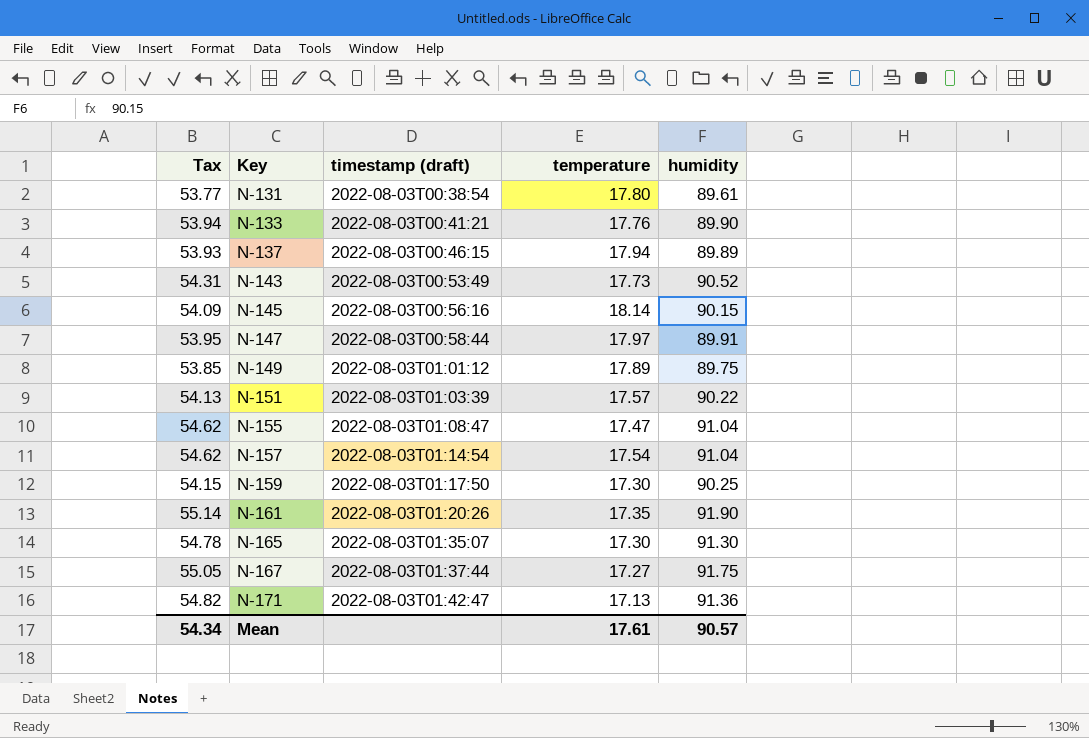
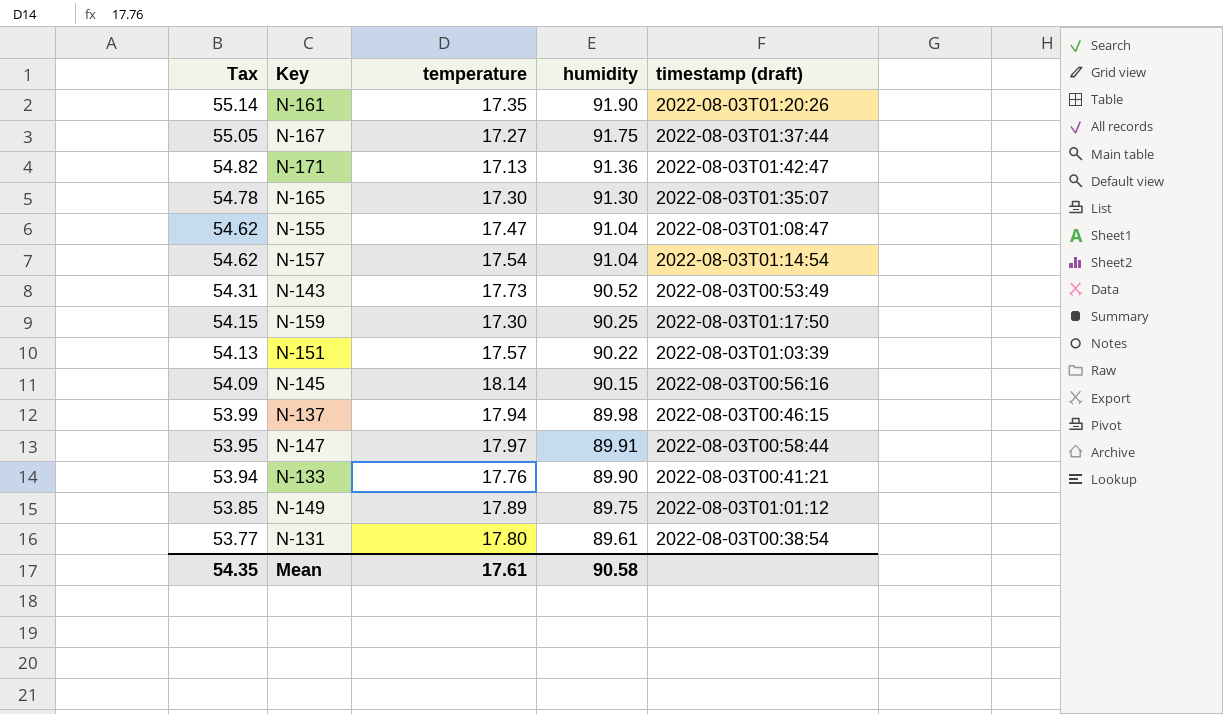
row order: Key ascending -> Tax descending
column timestamp (draft) | position: 3 -> 5
N-137 | Tax: 53.93 -> 53.99
N-137 | humidity: 89.89 -> 89.98
Mean | Tax: 54.34 -> 54.35
Mean | humidity: 90.57 -> 90.58

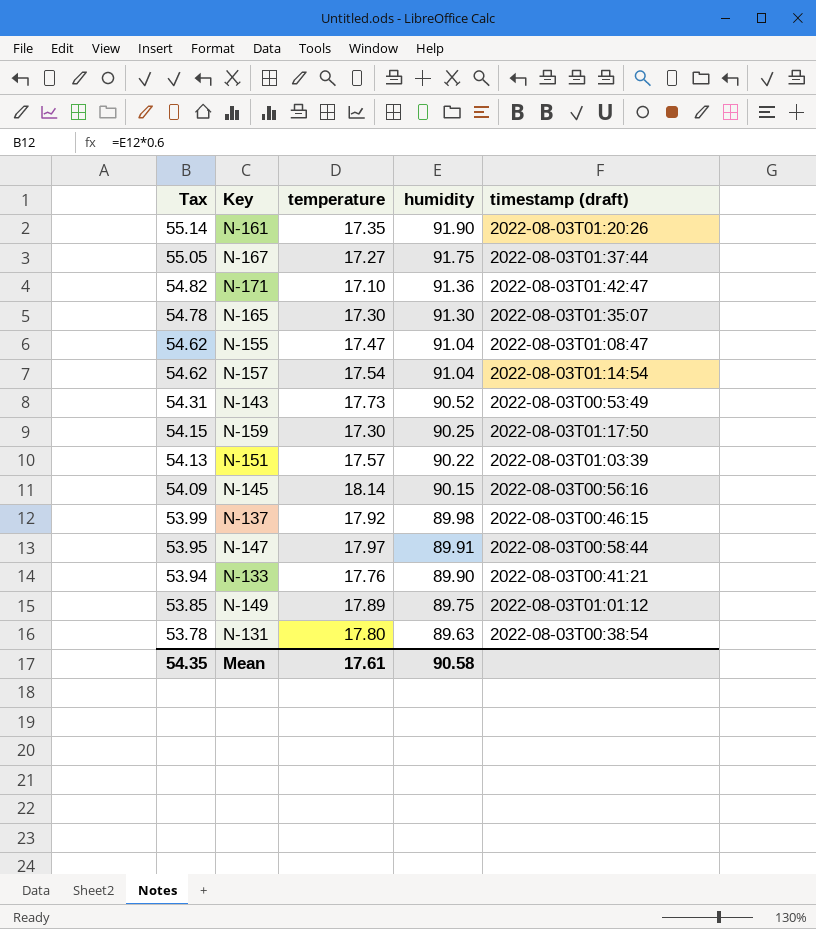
N-171 | temperature: 17.13 -> 17.10
N-137 | temperature: 17.94 -> 17.92
N-131 | Tax: 53.77 -> 53.78
N-131 | humidity: 89.61 -> 89.63

